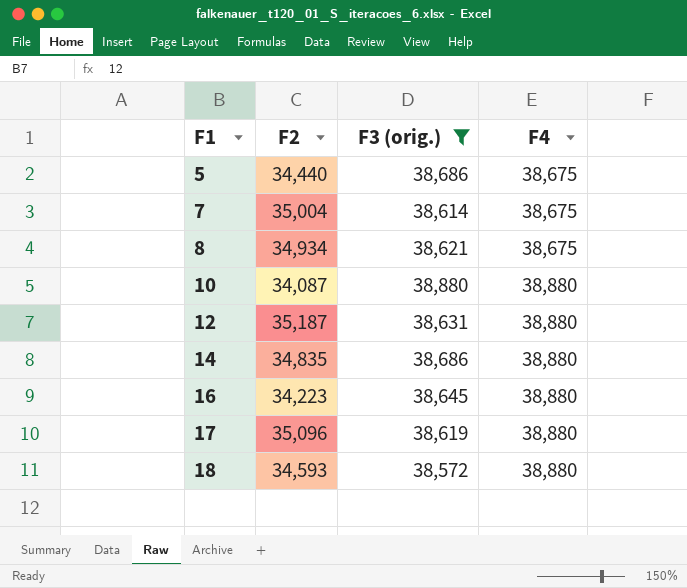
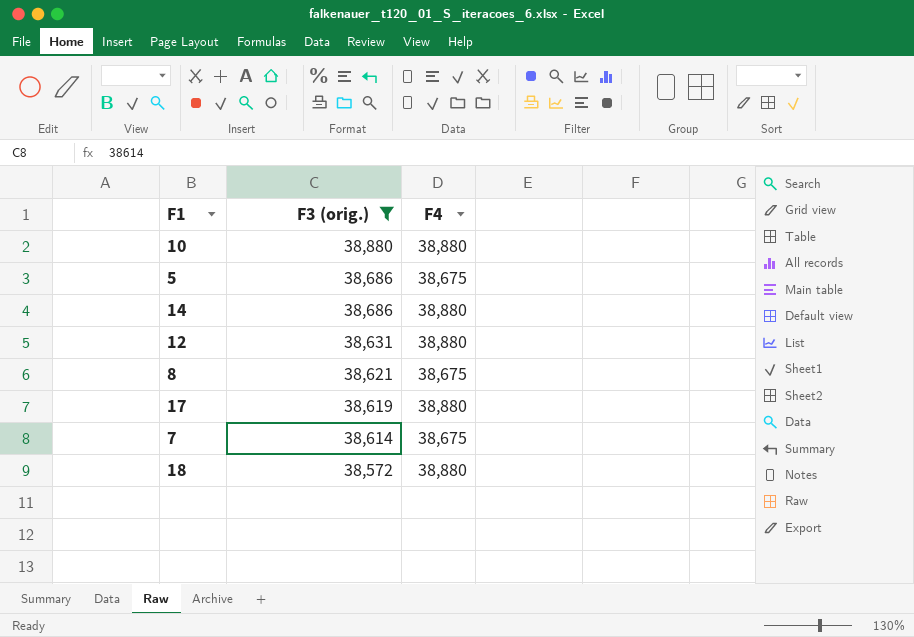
row order: F1 ascending -> F3 (orig.) descending
column F2 | position: 2 -> none
row 16: 34,223 | 38,645 | 38,880 -> none

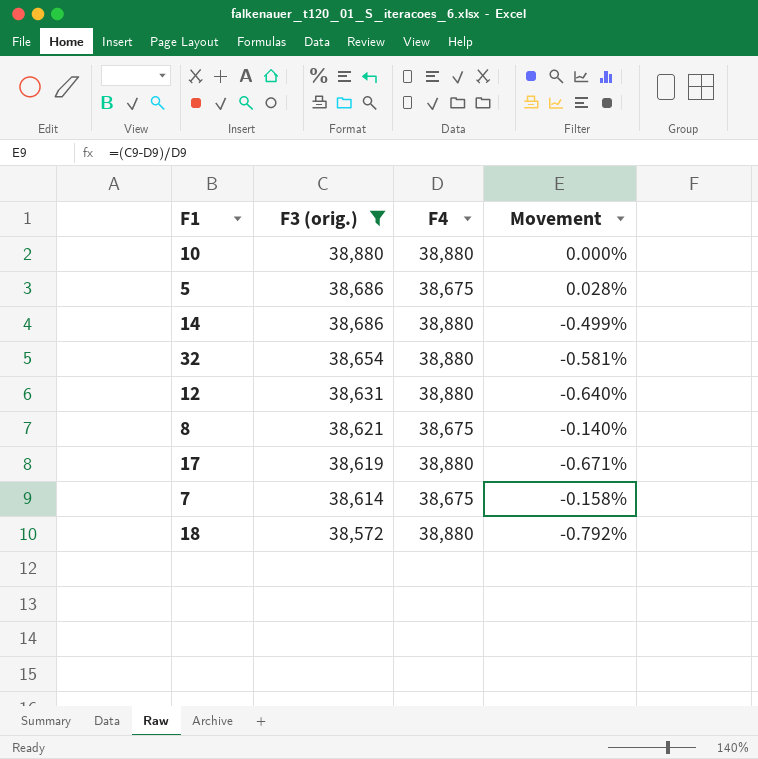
column Movement | formula: none -> ([F3 (orig.)] - [F4]) / [F4]
row 32: none -> 38,654 | 38,880 | -0.581%

